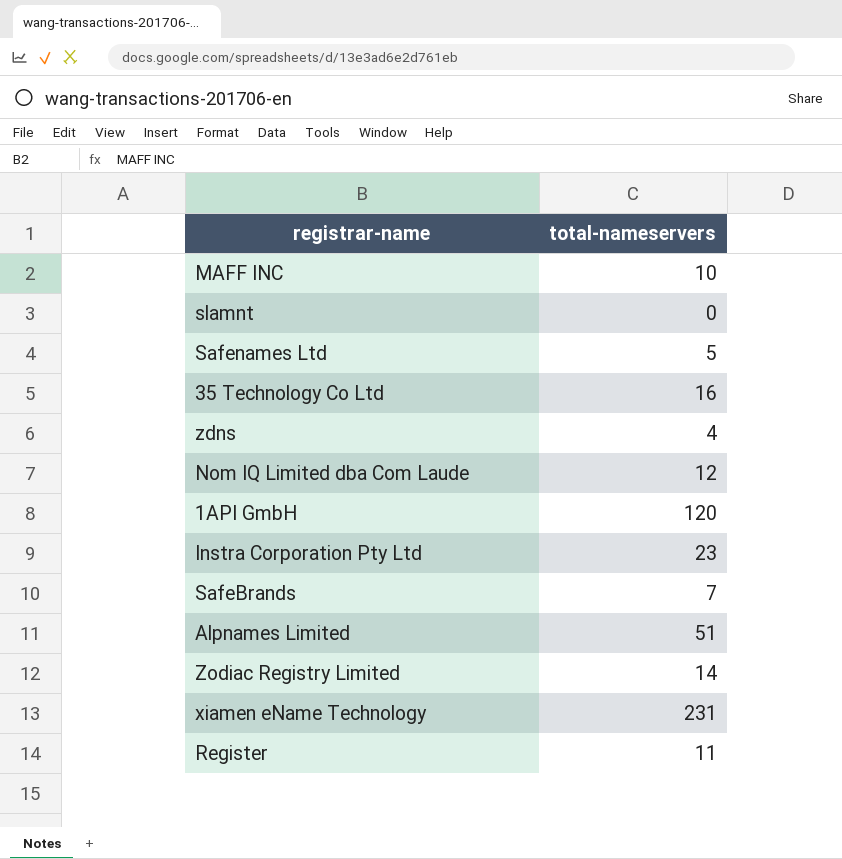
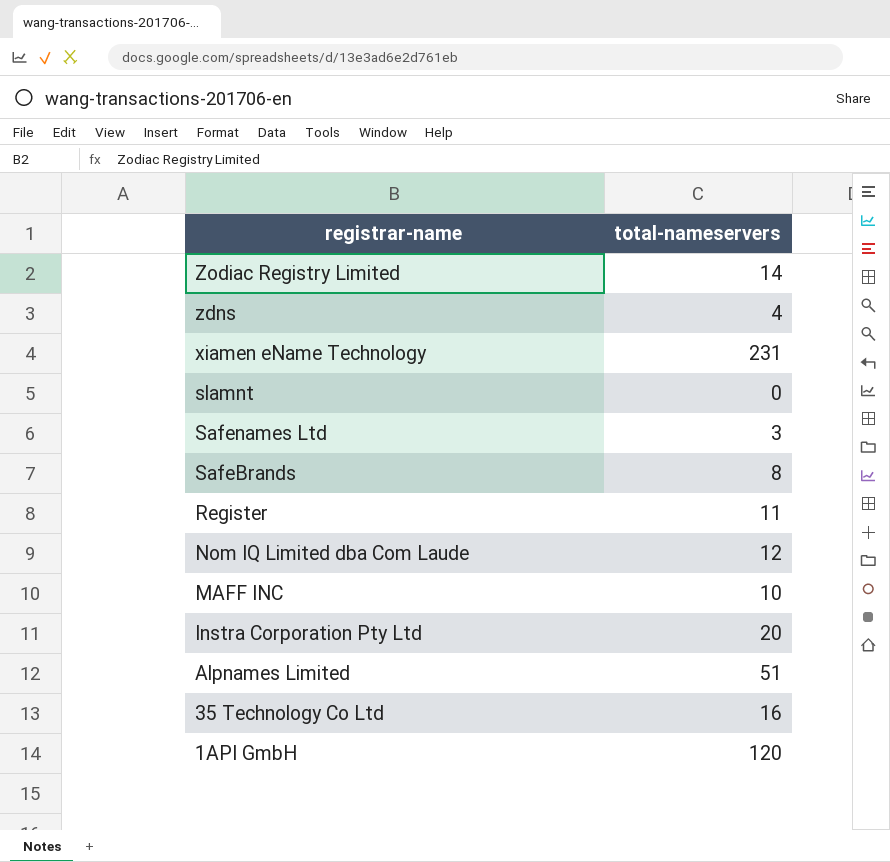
row order: none -> registrar-name descending
Safenames Ltd | total-nameservers: 5 -> 3
SafeBrands | total-nameservers: 7 -> 8
Instra Corporation Pty Ltd | total-nameservers: 23 -> 20

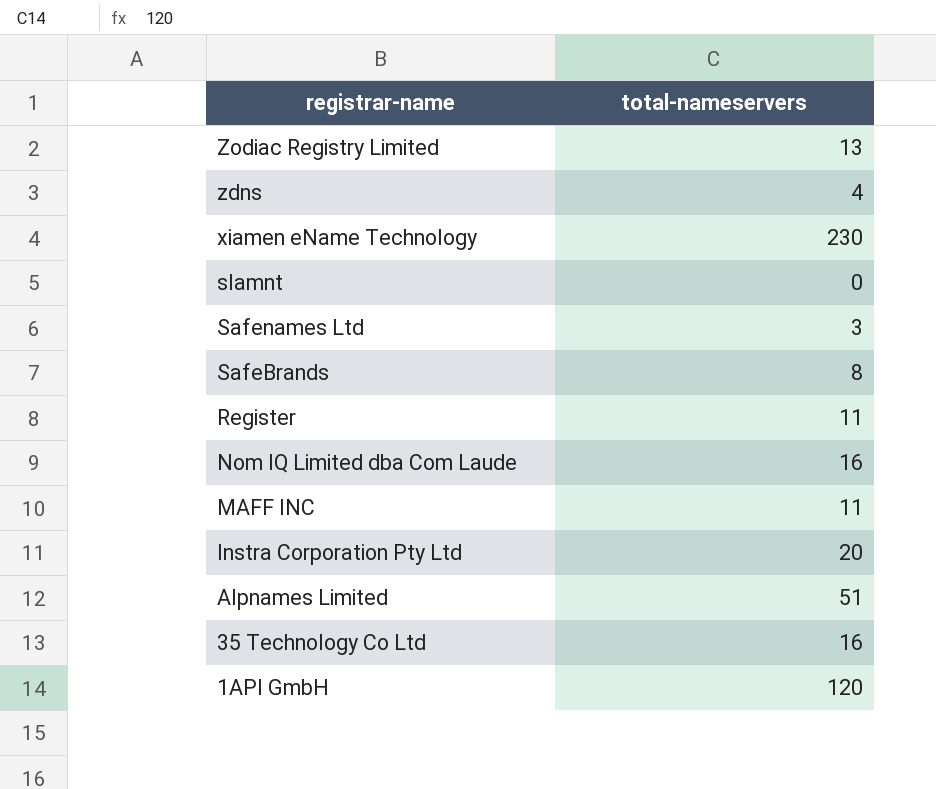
Zodiac Registry Limited | total-nameservers: 14 -> 13
xiamen eName Technology | total-nameservers: 231 -> 230
Nom IQ Limited dba Com Laude | total-nameservers: 12 -> 16
MAFF INC | total-nameservers: 10 -> 11

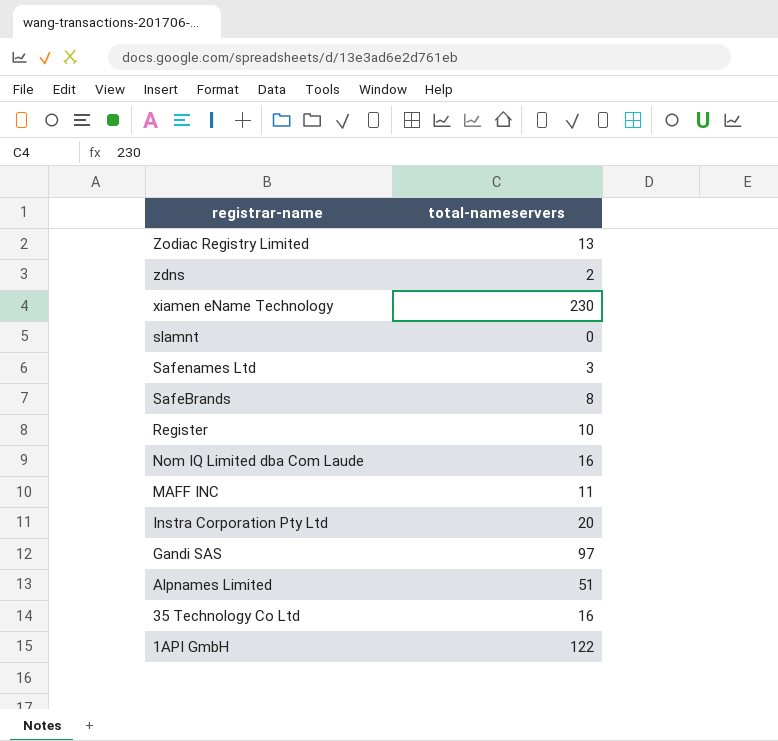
zdns | total-nameservers: 4 -> 2
Register | total-nameservers: 11 -> 10
row Gandi SAS: none -> 97
1API GmbH | total-nameservers: 120 -> 122

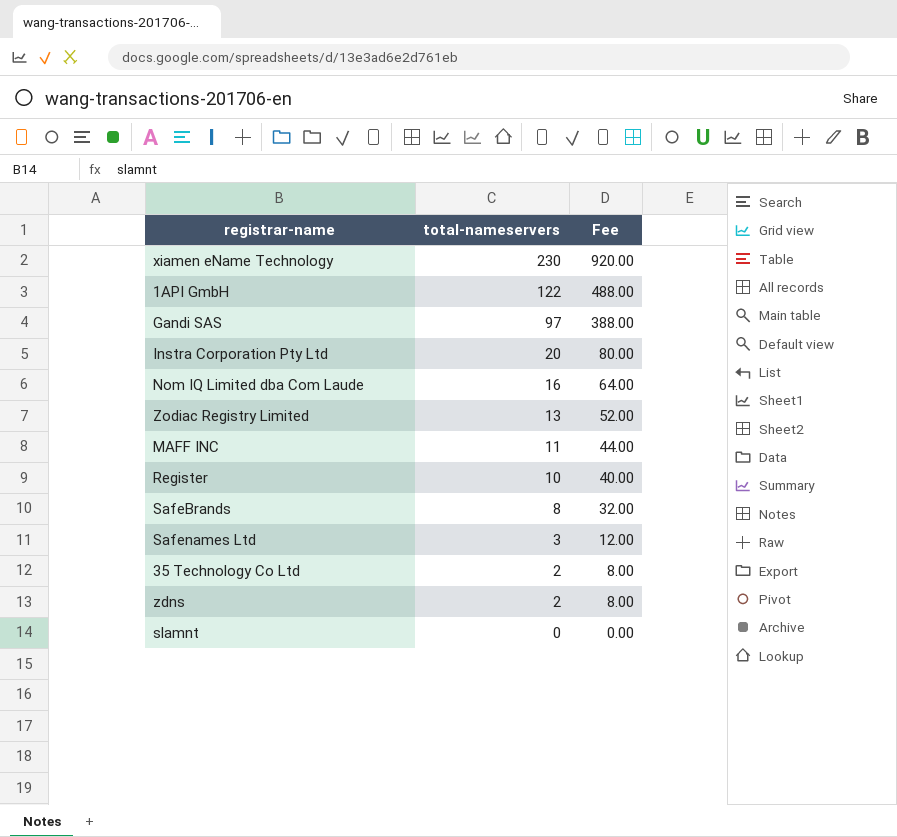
row order: registrar-name descending -> total-nameservers descending
column Fee | formula: none -> [total-nameservers] * 4
row Alpnames Limited: 51 -> none
35 Technology Co Ltd | total-nameservers: 16 -> 2

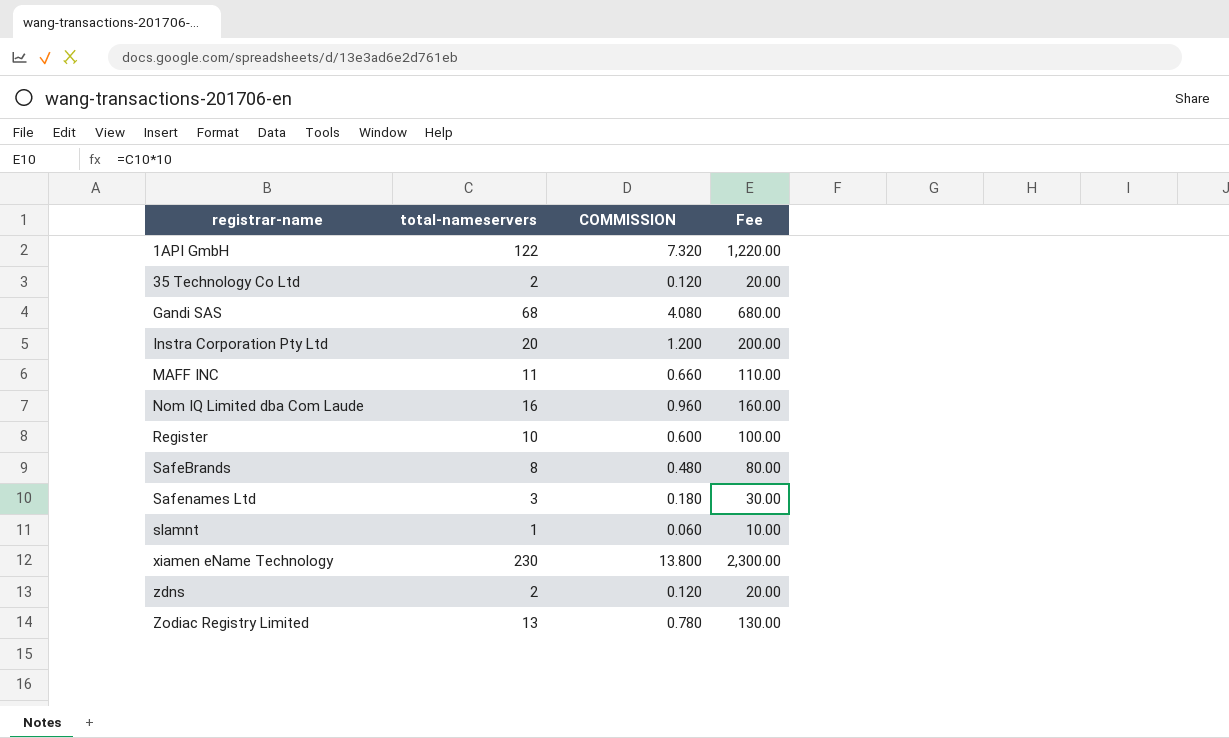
row order: total-nameservers descending -> registrar-name ascending
column COMMISSION | formula: none -> [total-nameservers] * 0.06
column Fee | formula: [total-nameservers] * 4 -> [total-nameservers] * 10
Gandi SAS | total-nameservers: 97 -> 68
slamnt | total-nameservers: 0 -> 1

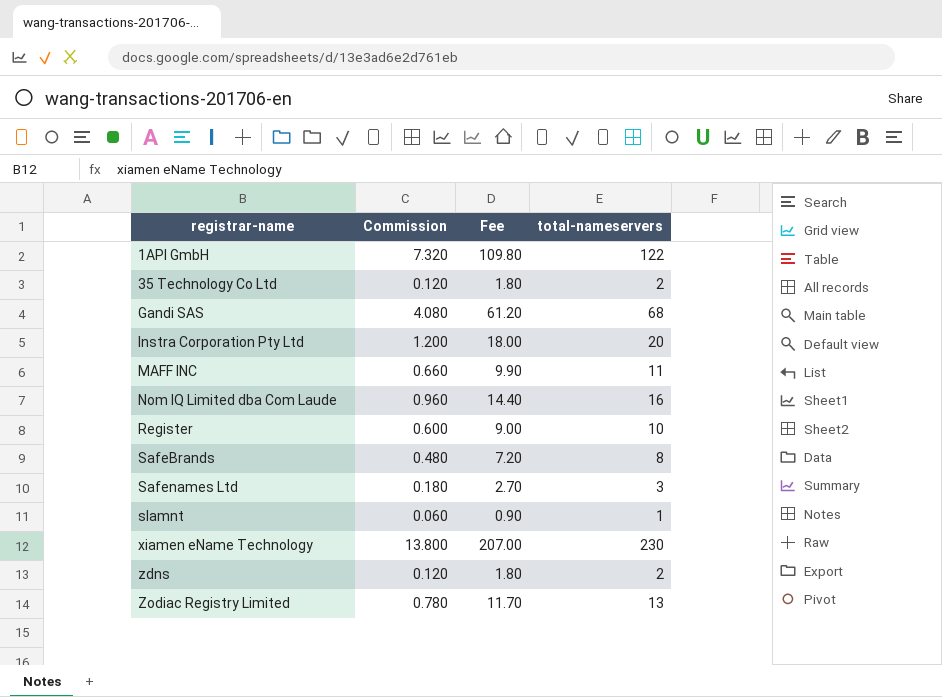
column name: COMMISSION -> Commission
column Fee | formula: [total-nameservers] * 10 -> [total-nameservers] * 0.9
column total-nameservers | position: 2 -> 4

